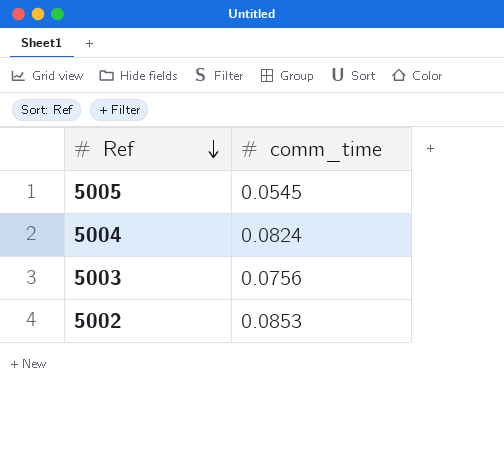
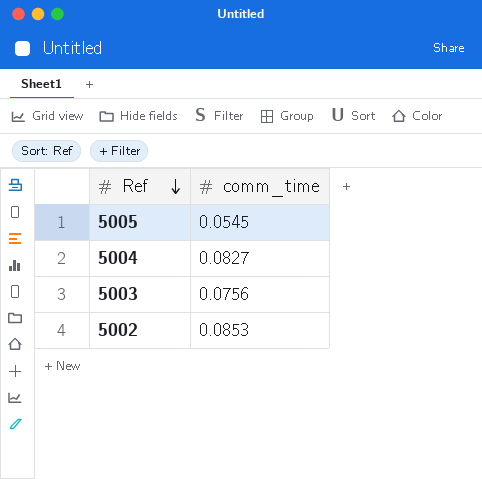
5004 | comm_time: 0.0824 -> 0.0827

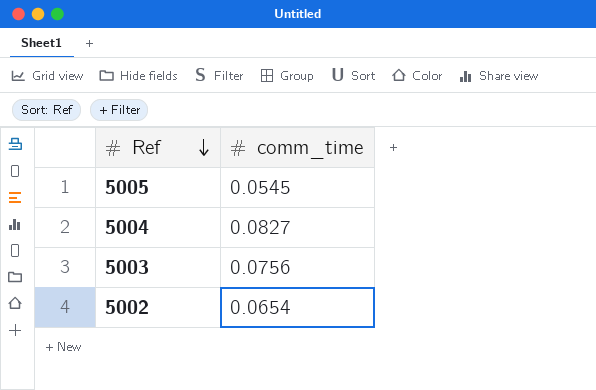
5002 | comm_time: 0.0853 -> 0.0654

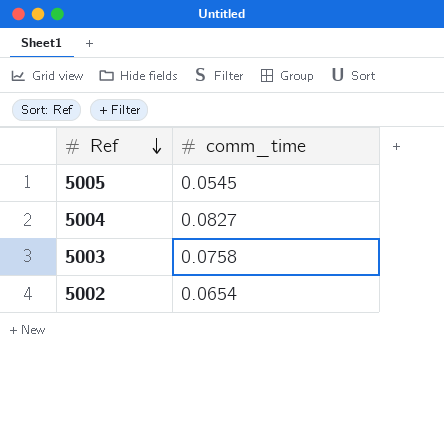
5003 | comm_time: 0.0756 -> 0.0758

